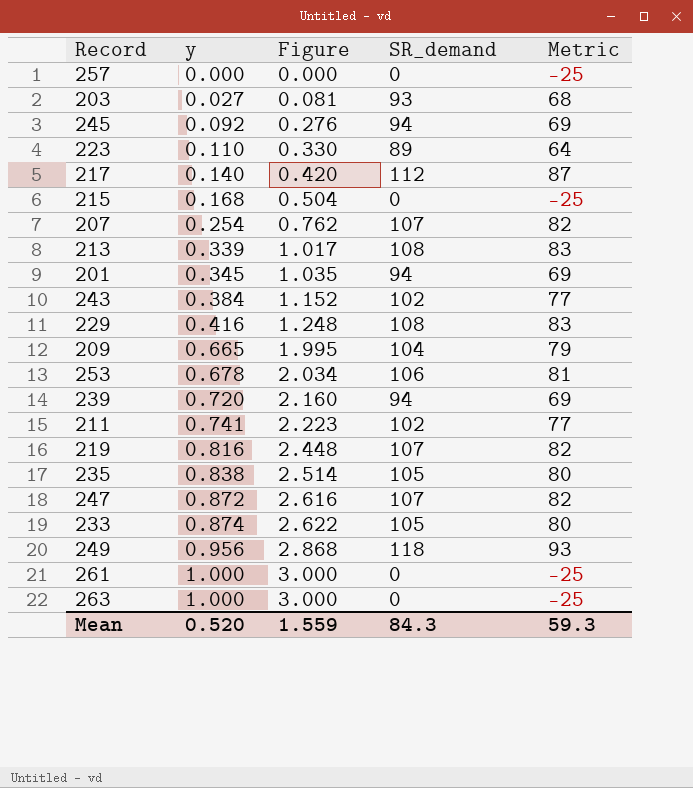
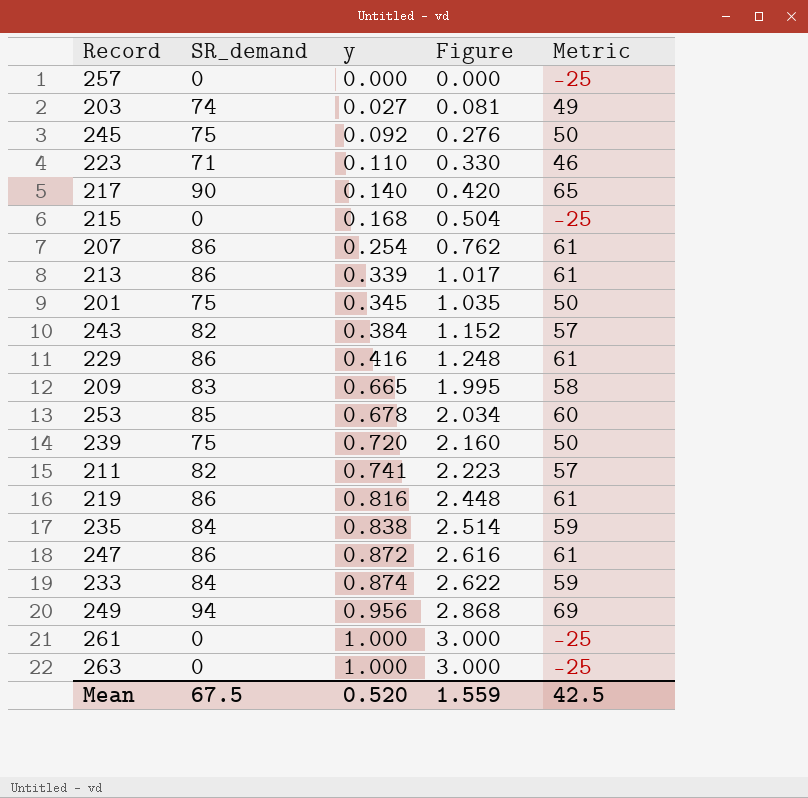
column SR_demand | position: 4 -> 2
203 | SR_demand: 93 -> 74
203 | Metric: 68 -> 49
245 | SR_demand: 94 -> 75
245 | Metric: 69 -> 50
223 | SR_demand: 89 -> 71
223 | Metric: 64 -> 46
217 | SR_demand: 112 -> 90
217 | Metric: 87 -> 65
207 | SR_demand: 107 -> 86
207 | Metric: 82 -> 61
213 | SR_demand: 108 -> 86
213 | Metric: 83 -> 61
201 | SR_demand: 94 -> 75
201 | Metric: 69 -> 50
243 | SR_demand: 102 -> 82
243 | Metric: 77 -> 57
229 | SR_demand: 108 -> 86
229 | Metric: 83 -> 61
209 | SR_demand: 104 -> 83
209 | Metric: 79 -> 58
253 | SR_demand: 106 -> 85
253 | Metric: 81 -> 60
239 | SR_demand: 94 -> 75
239 | Metric: 69 -> 50
211 | SR_demand: 102 -> 82
211 | Metric: 77 -> 57
219 | SR_demand: 107 -> 86
219 | Metric: 82 -> 61
235 | SR_demand: 105 -> 84
235 | Metric: 80 -> 59
247 | SR_demand: 107 -> 86
247 | Metric: 82 -> 61
233 | SR_demand: 105 -> 84
233 | Metric: 80 -> 59
249 | SR_demand: 118 -> 94
249 | Metric: 93 -> 69
Mean | SR_demand: 84.3 -> 67.5
Mean | Metric: 59.3 -> 42.5

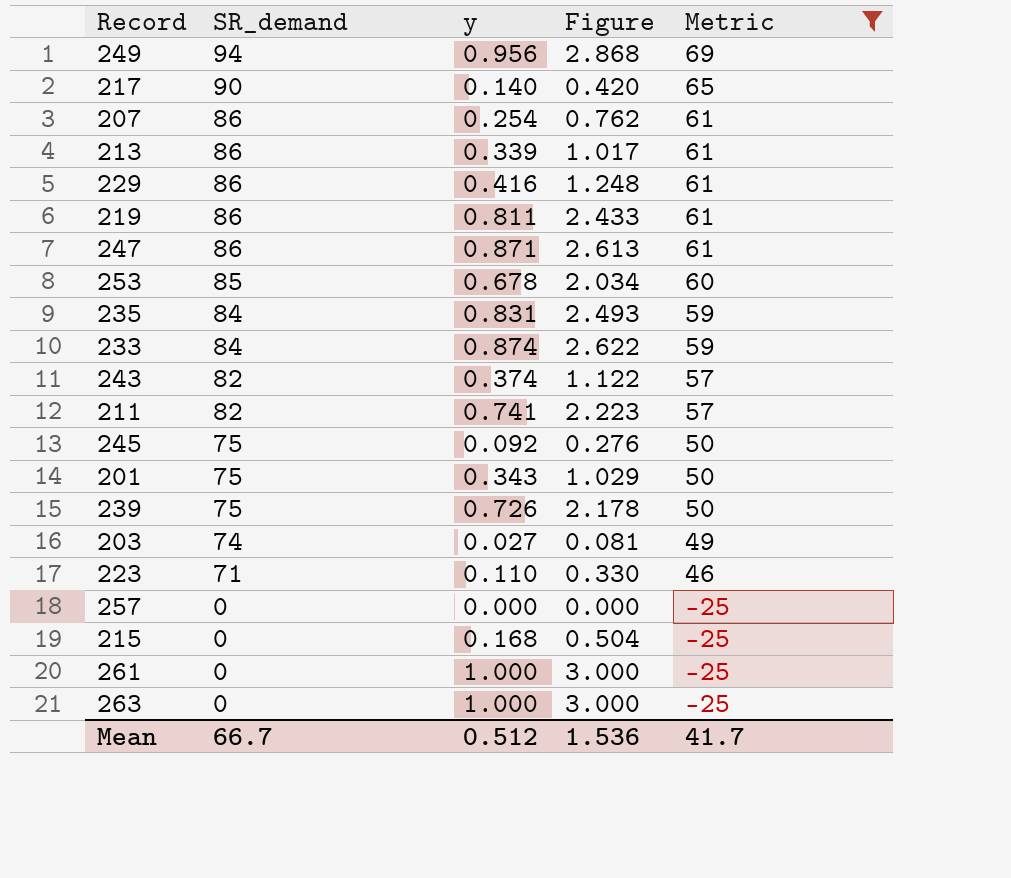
filter: none -> Metric != 58
row order: y ascending -> SR_demand descending
219 | y: 0.816 -> 0.811
219 | Figure: 2.448 -> 2.433
247 | y: 0.872 -> 0.871
247 | Figure: 2.616 -> 2.613
235 | y: 0.838 -> 0.831
235 | Figure: 2.514 -> 2.493
243 | y: 0.384 -> 0.374
243 | Figure: 1.152 -> 1.122
201 | y: 0.345 -> 0.343
201 | Figure: 1.035 -> 1.029
239 | y: 0.720 -> 0.726
239 | Figure: 2.160 -> 2.178
Mean | SR_demand: 67.5 -> 66.7
Mean | y: 0.520 -> 0.512
Mean | Figure: 1.559 -> 1.536
Mean | Metric: 42.5 -> 41.7

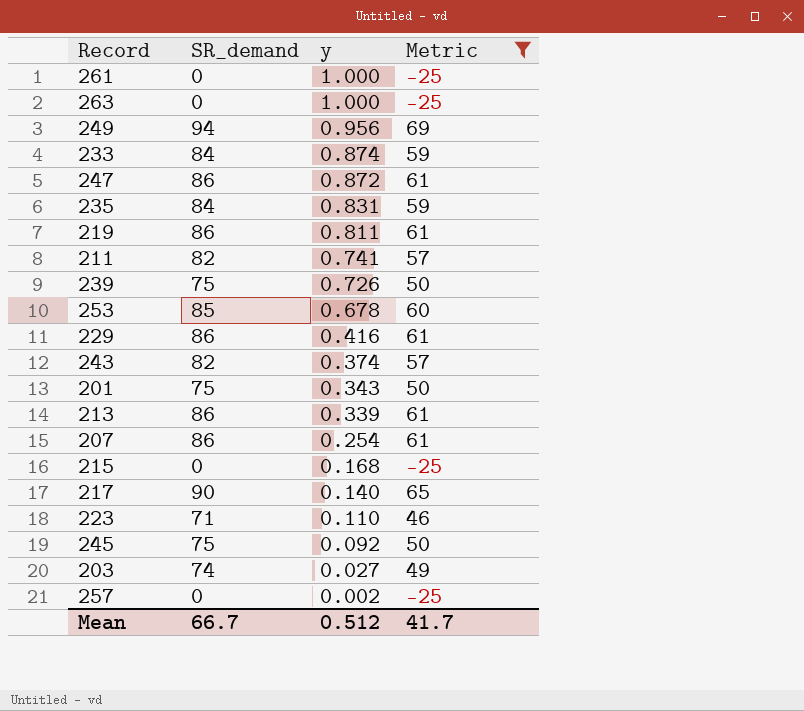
row order: SR_demand descending -> y descending
column Figure | formula: [y] * 3 -> none
247 | y: 0.871 -> 0.872
257 | y: 0.000 -> 0.002

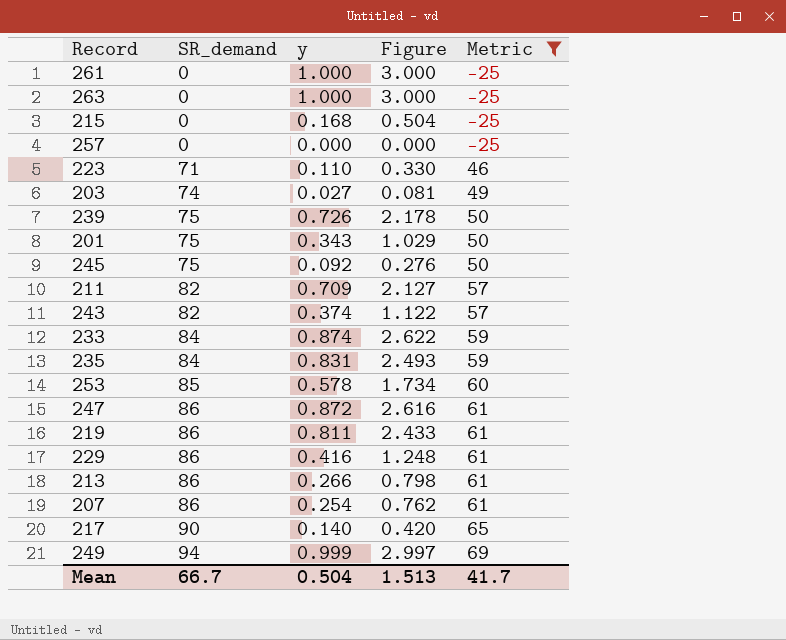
row order: y descending -> SR_demand ascending
column Figure | formula: none -> [y] * 3
257 | y: 0.002 -> 0.000
211 | y: 0.741 -> 0.709
253 | y: 0.678 -> 0.578
213 | y: 0.339 -> 0.266
249 | y: 0.956 -> 0.999
Mean | y: 0.512 -> 0.504

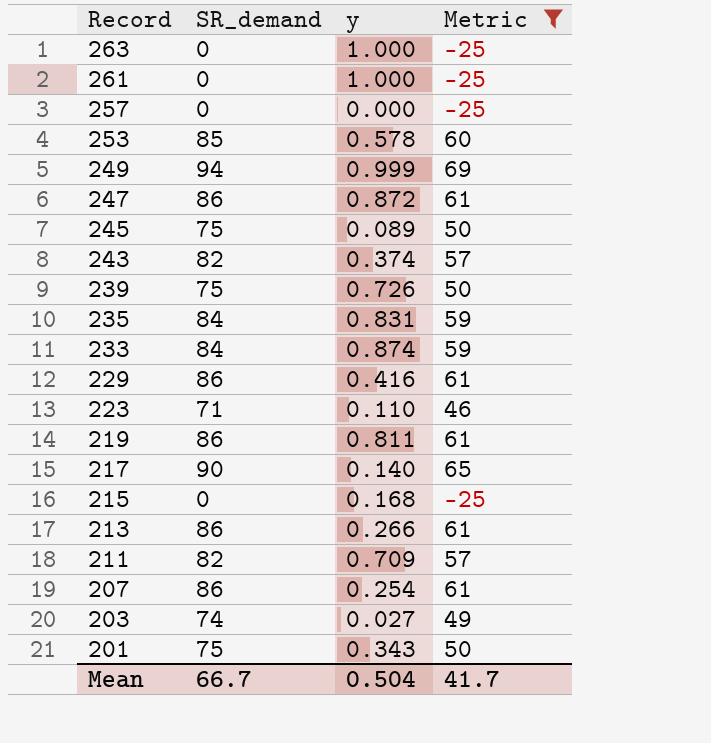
row order: SR_demand ascending -> Record descending
column Figure | formula: [y] * 3 -> none
245 | y: 0.092 -> 0.089

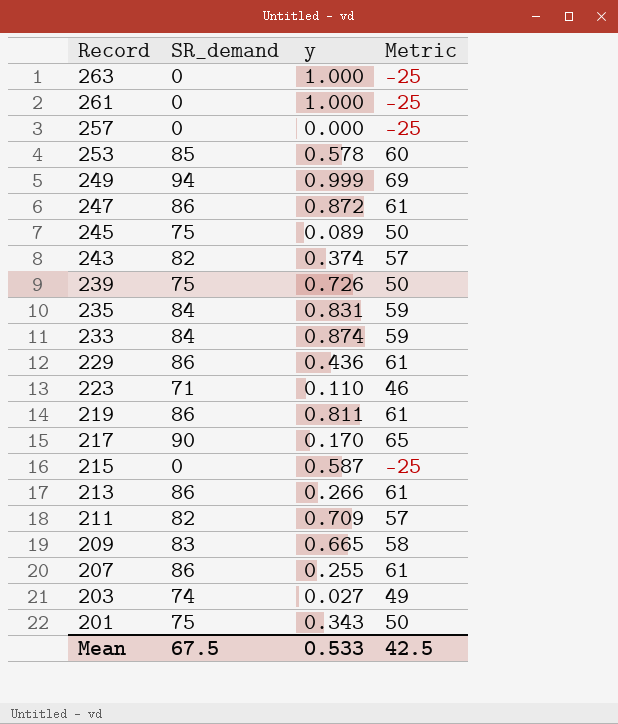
filter: Metric != 58 -> none
229 | y: 0.416 -> 0.436
217 | y: 0.140 -> 0.170
215 | y: 0.168 -> 0.587
207 | y: 0.254 -> 0.255
Mean | SR_demand: 66.7 -> 67.5
Mean | y: 0.504 -> 0.533
Mean | Metric: 41.7 -> 42.5

